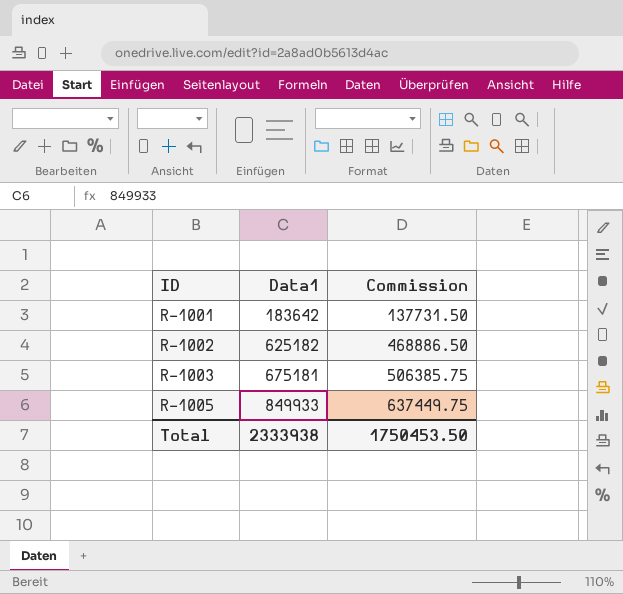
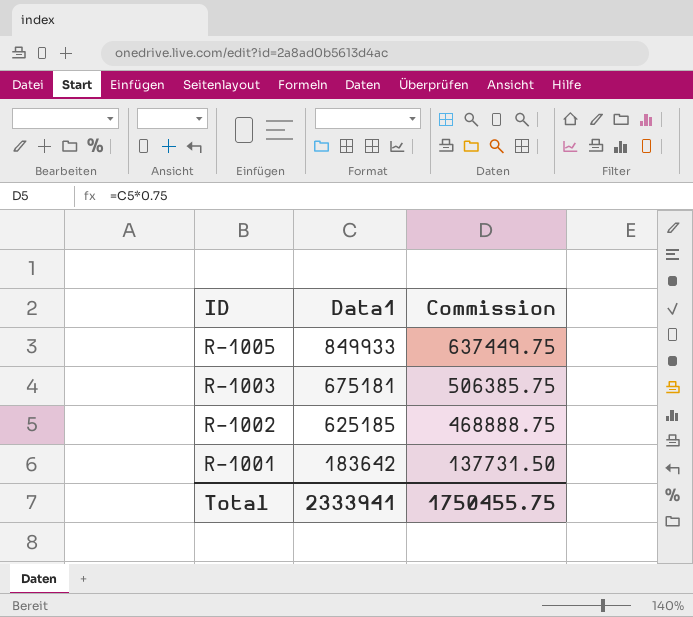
row order: ID ascending -> ID descending
R-1002 | Data1: 625182 -> 625185
R-1002 | Commission: 468886.50 -> 468888.75
Total | Data1: 2333938 -> 2333941
Total | Commission: 1750453.50 -> 1750455.75

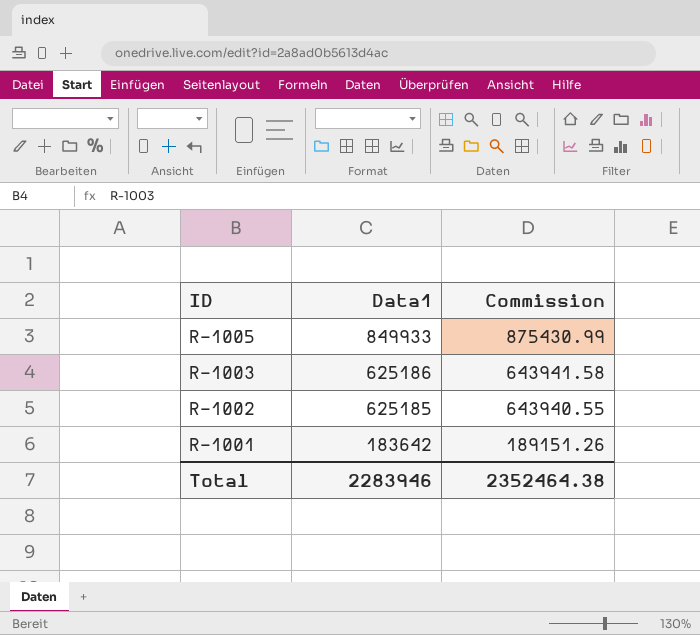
column Commission | formula: [Data1] * 0.75 -> [Data1] * 1.03
R-1003 | Data1: 675181 -> 625186
Total | Data1: 2333941 -> 2283946
Total | Commission: 1750455.75 -> 2352464.38

